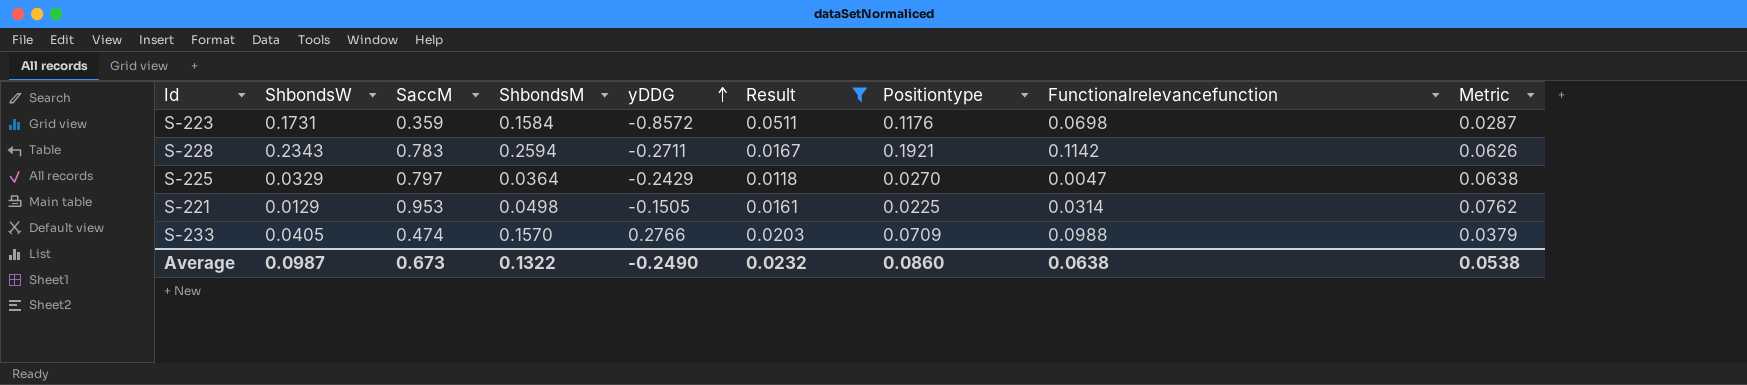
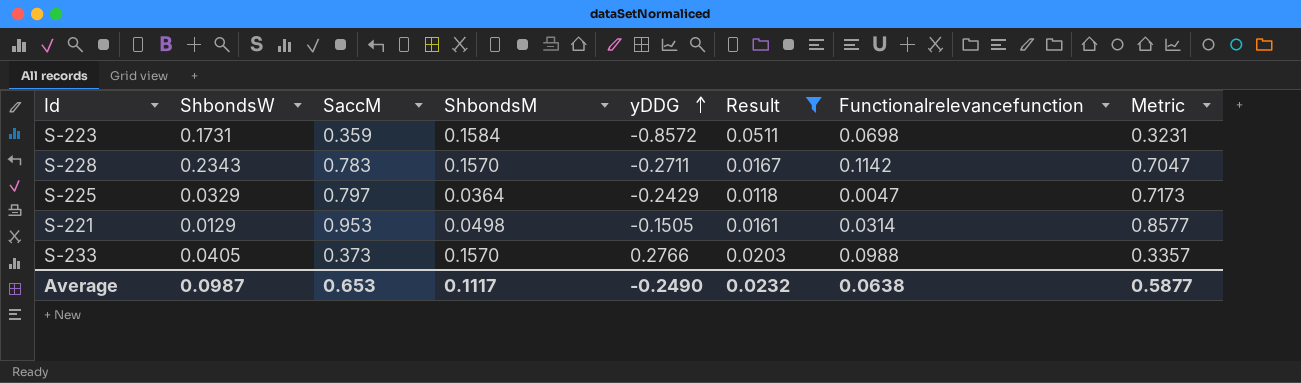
column Positiontype | position: 7 -> none
column Metric | formula: [SaccM] * 0.08 -> [SaccM] * 0.9
S-228 | ShbondsM: 0.2594 -> 0.1570
S-233 | SaccM: 0.474 -> 0.373
Average | SaccM: 0.673 -> 0.653
Average | ShbondsM: 0.1322 -> 0.1117
Average | Metric: 0.0538 -> 0.5877

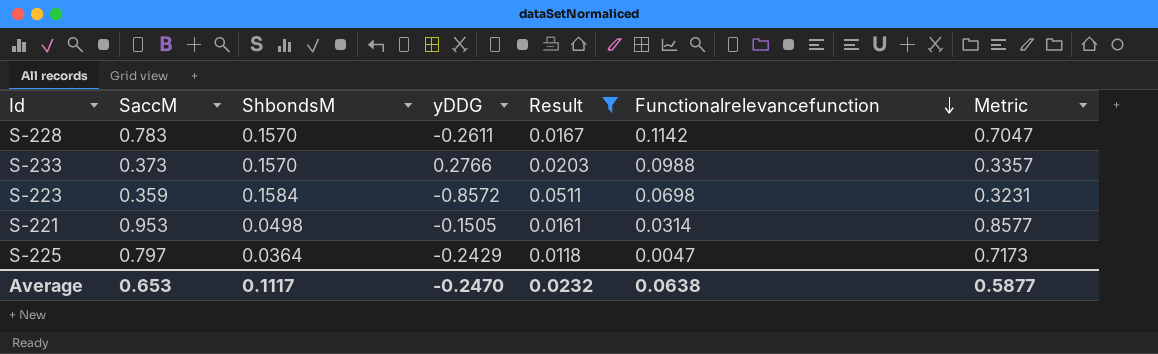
row order: yDDG ascending -> Functionalrelevancefunction descending
column ShbondsW | position: 2 -> none
S-228 | yDDG: -0.2711 -> -0.2611
Average | yDDG: -0.2490 -> -0.2470

